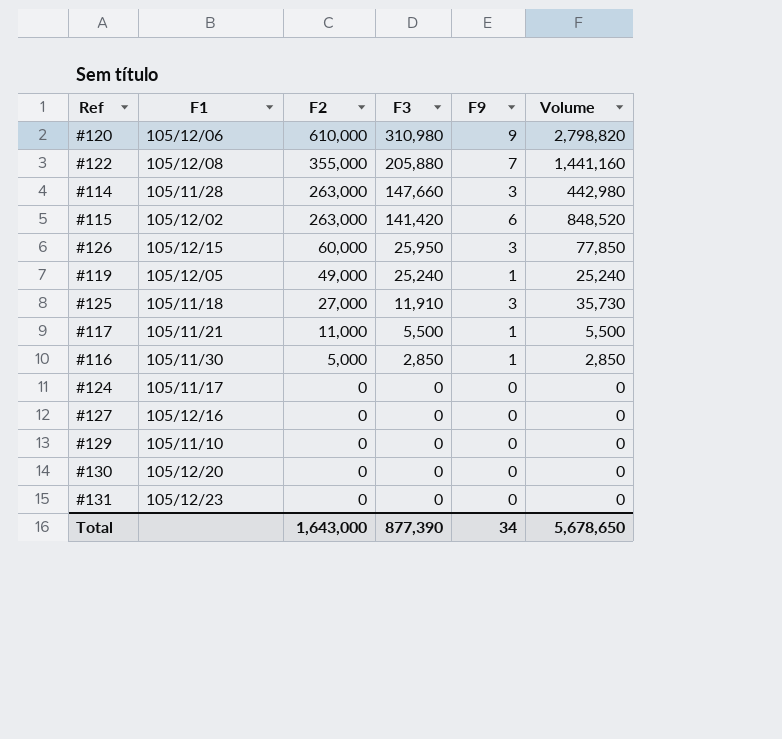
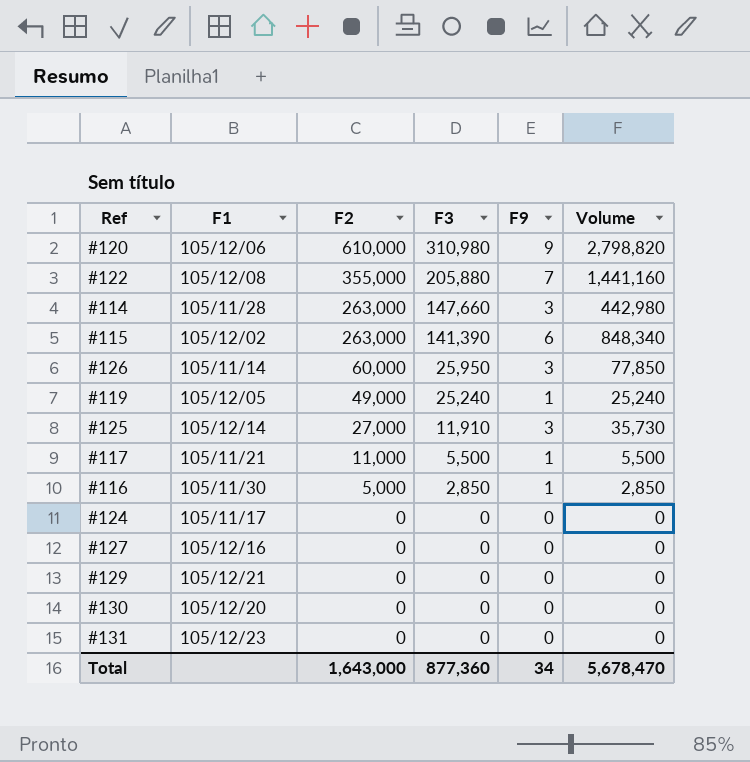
#115 | F3: 141,420 -> 141,390
#115 | Volume: 848,520 -> 848,340
#126 | F1: 105/12/15 -> 105/11/14
#125 | F1: 105/11/18 -> 105/12/14
#129 | F1: 105/11/10 -> 105/12/21
Total | F3: 877,390 -> 877,360
Total | Volume: 5,678,650 -> 5,678,470

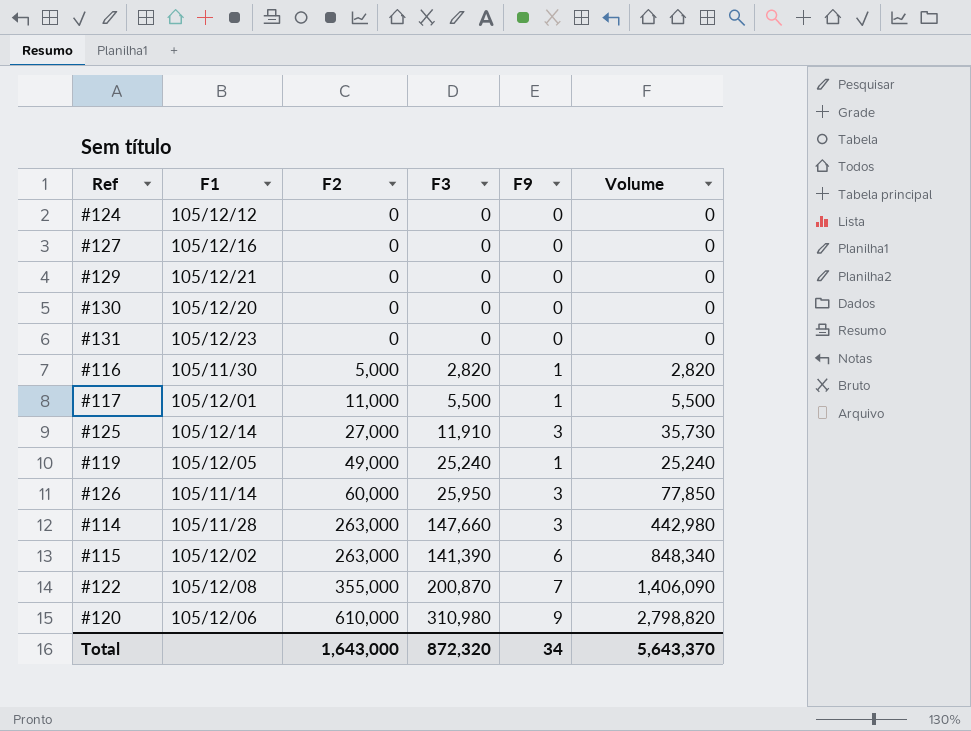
row order: F2 descending -> F2 ascending
#124 | F1: 105/11/17 -> 105/12/12
#116 | F3: 2,850 -> 2,820
#116 | Volume: 2,850 -> 2,820
#117 | F1: 105/11/21 -> 105/12/01
#122 | F3: 205,880 -> 200,870
#122 | Volume: 1,441,160 -> 1,406,090
Total | F3: 877,360 -> 872,320
Total | Volume: 5,678,470 -> 5,643,370

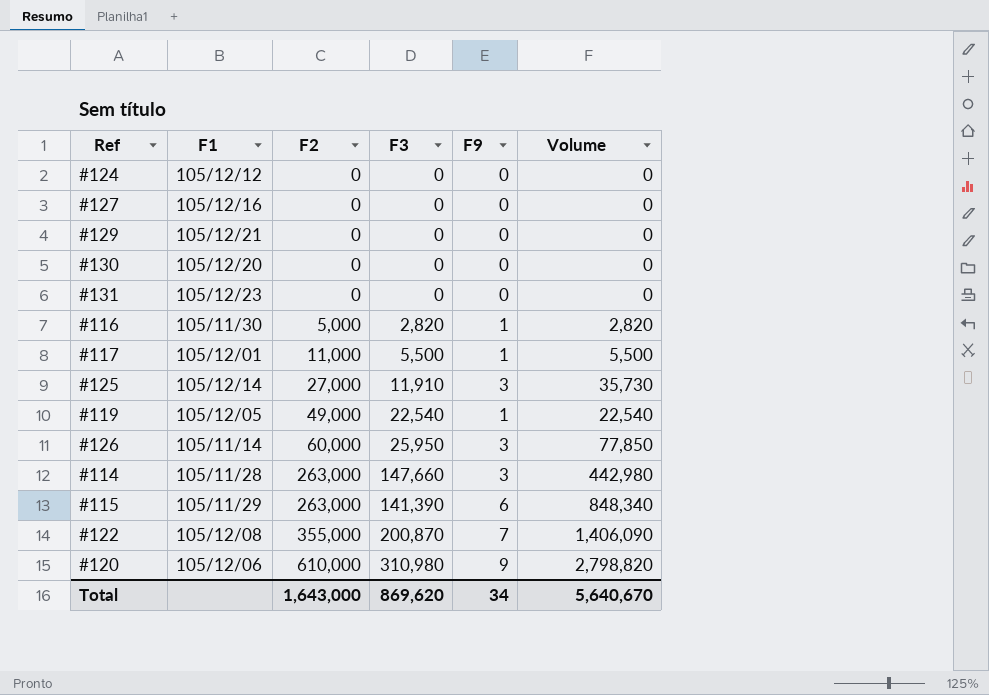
#119 | F3: 25,240 -> 22,540
#119 | Volume: 25,240 -> 22,540
#115 | F1: 105/12/02 -> 105/11/29
Total | F3: 872,320 -> 869,620
Total | Volume: 5,643,370 -> 5,640,670

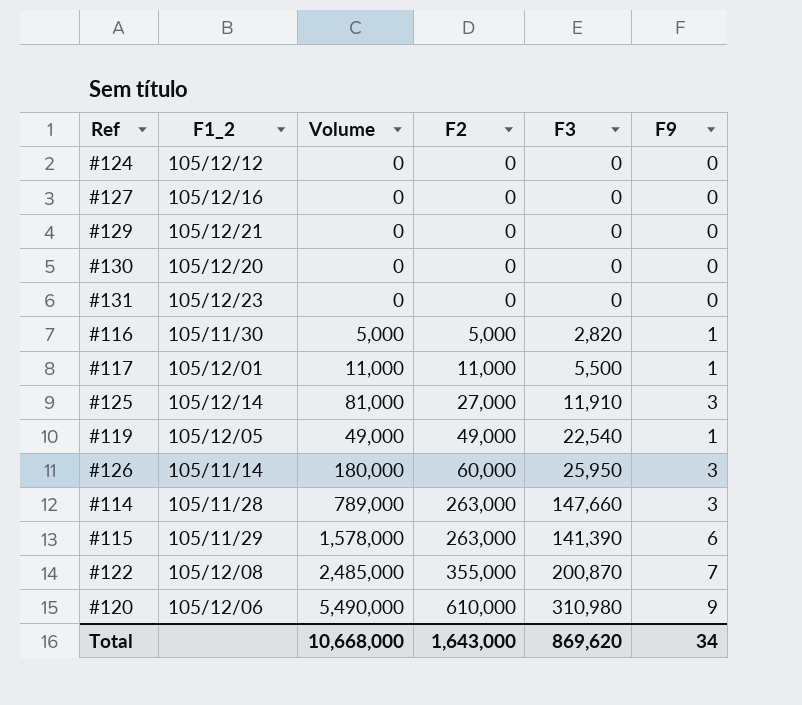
column name: F1 -> F1_2
column Volume | formula: [F3] * [F9] -> [F2] * [F9]
column Volume | position: 6 -> 3
Total | Volume: 5,640,670 -> 10,668,000

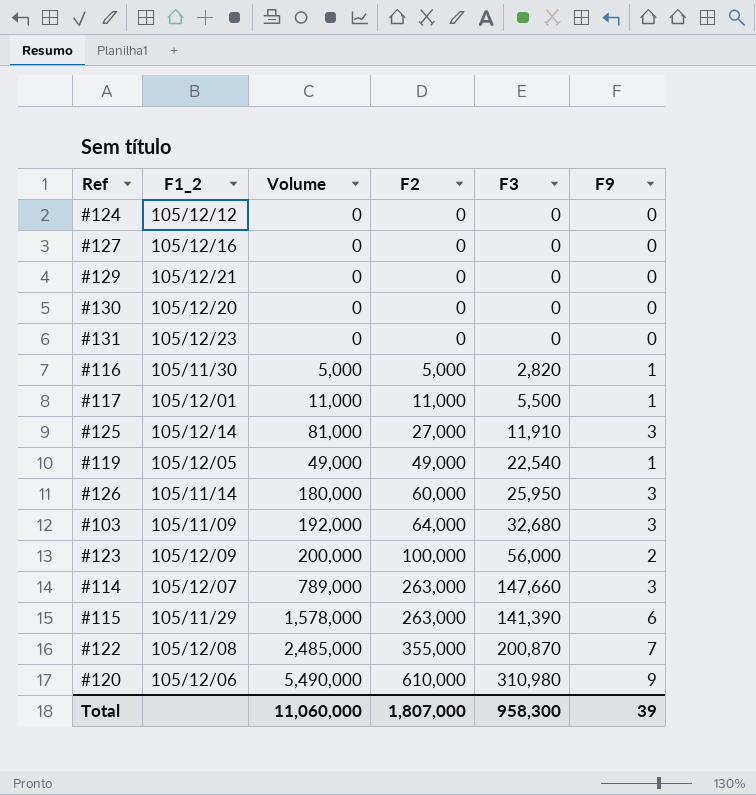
row #103: none -> 105/11/09 | 192,000 | 64,000 | 32,680 | 3
row #123: none -> 105/12/09 | 200,000 | 100,000 | 56,000 | 2
#114 | F1_2: 105/11/28 -> 105/12/07
Total | Volume: 10,668,000 -> 11,060,000
Total | F2: 1,643,000 -> 1,807,000
Total | F3: 869,620 -> 958,300
Total | F9: 34 -> 39

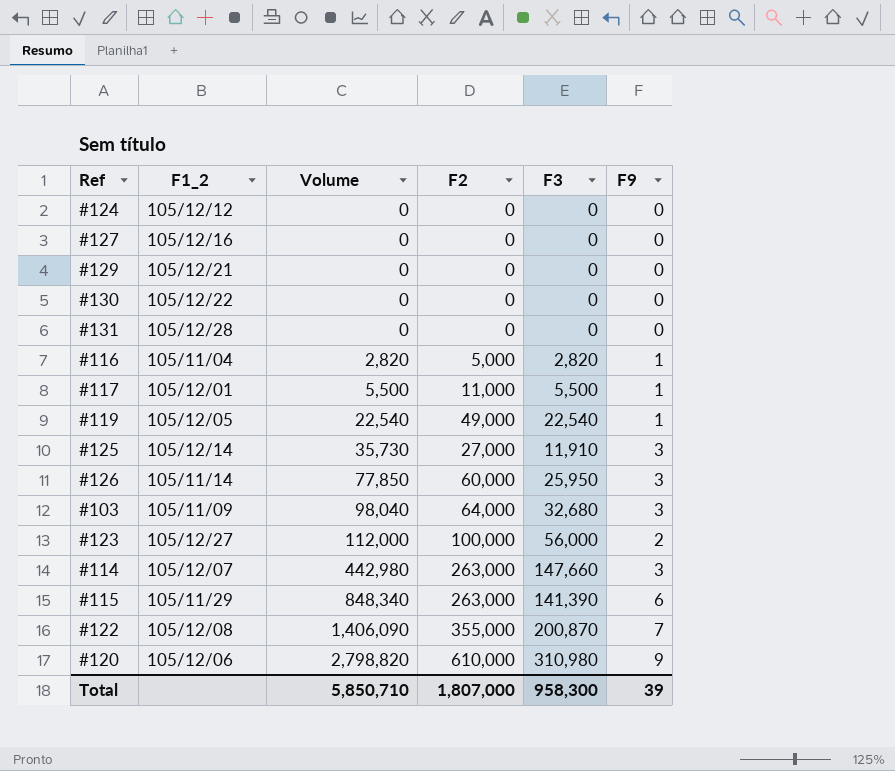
row order: F2 ascending -> Volume ascending
column Volume | formula: [F2] * [F9] -> [F3] * [F9]
#130 | F1_2: 105/12/20 -> 105/12/22
#131 | F1_2: 105/12/23 -> 105/12/28
#116 | F1_2: 105/11/30 -> 105/11/04
#123 | F1_2: 105/12/09 -> 105/12/27
Total | Volume: 11,060,000 -> 5,850,710

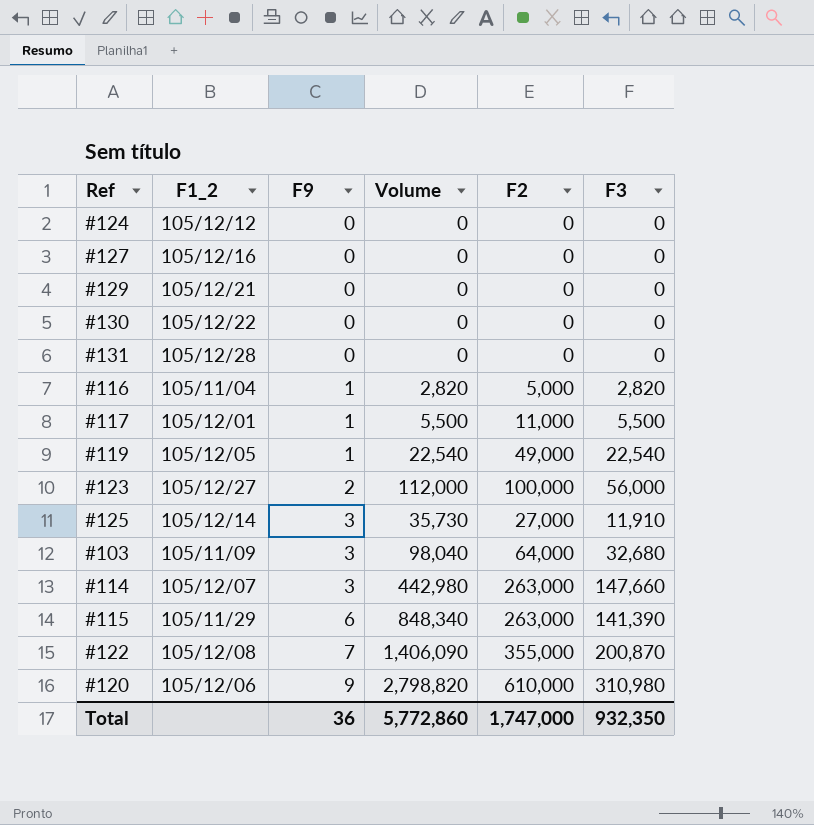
row order: Volume ascending -> F9 ascending
column F9 | position: 6 -> 3
row #126: 105/11/14 | 77,850 | 60,000 | 25,950 | 3 -> none
Total | F9: 39 -> 36
Total | Volume: 5,850,710 -> 5,772,860
Total | F2: 1,807,000 -> 1,747,000
Total | F3: 958,300 -> 932,350

